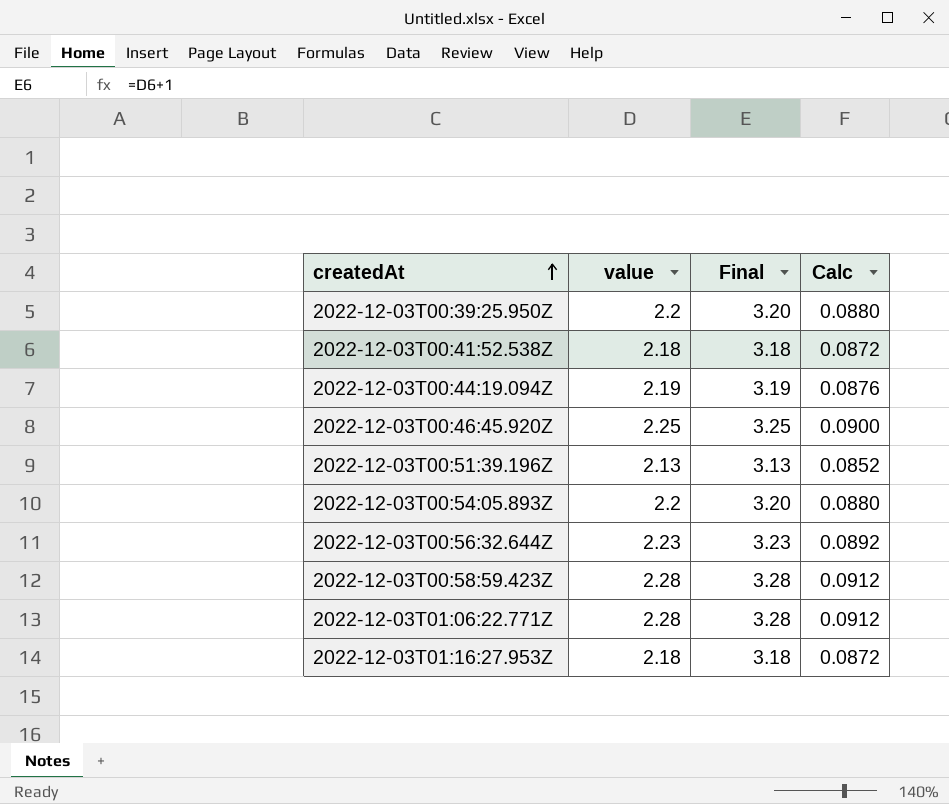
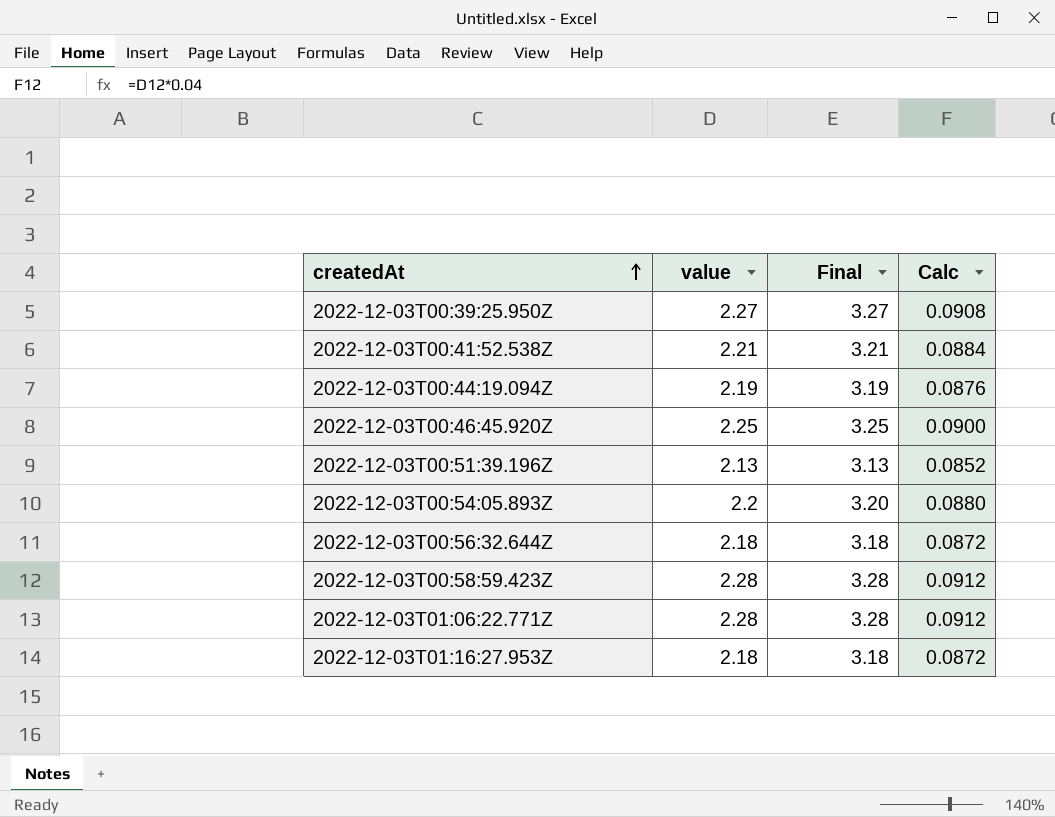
2022-12-03T00:39:25.950Z | value: 2.2 -> 2.27
2022-12-03T00:39:25.950Z | Final: 3.20 -> 3.27
2022-12-03T00:39:25.950Z | Calc: 0.0880 -> 0.0908
2022-12-03T00:41:52.538Z | value: 2.18 -> 2.21
2022-12-03T00:41:52.538Z | Final: 3.18 -> 3.21
2022-12-03T00:41:52.538Z | Calc: 0.0872 -> 0.0884
2022-12-03T00:56:32.644Z | value: 2.23 -> 2.18
2022-12-03T00:56:32.644Z | Final: 3.23 -> 3.18
2022-12-03T00:56:32.644Z | Calc: 0.0892 -> 0.0872

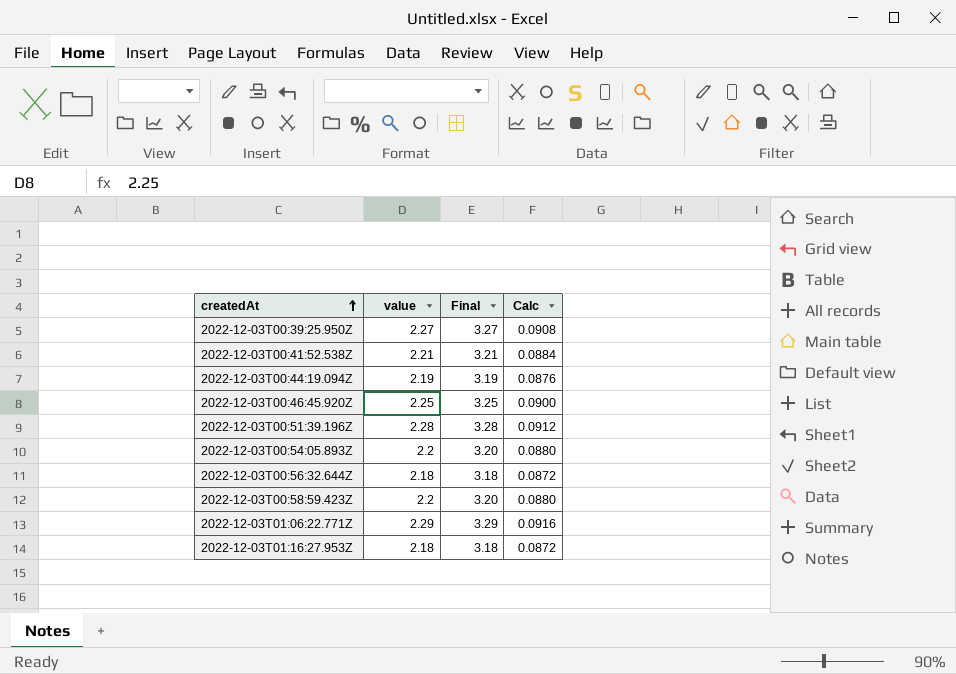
2022-12-03T00:51:39.196Z | value: 2.13 -> 2.28
2022-12-03T00:51:39.196Z | Final: 3.13 -> 3.28
2022-12-03T00:51:39.196Z | Calc: 0.0852 -> 0.0912
2022-12-03T00:58:59.423Z | value: 2.28 -> 2.2
2022-12-03T00:58:59.423Z | Final: 3.28 -> 3.20
2022-12-03T00:58:59.423Z | Calc: 0.0912 -> 0.0880
2022-12-03T01:06:22.771Z | value: 2.28 -> 2.29
2022-12-03T01:06:22.771Z | Final: 3.28 -> 3.29
2022-12-03T01:06:22.771Z | Calc: 0.0912 -> 0.0916

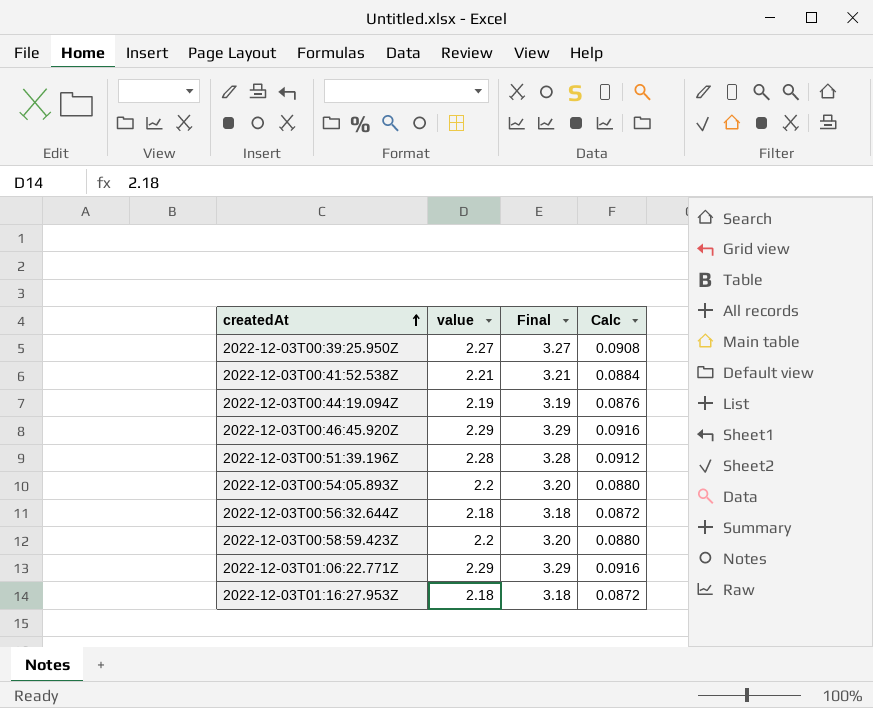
2022-12-03T00:46:45.920Z | value: 2.25 -> 2.29
2022-12-03T00:46:45.920Z | Final: 3.25 -> 3.29
2022-12-03T00:46:45.920Z | Calc: 0.0900 -> 0.0916

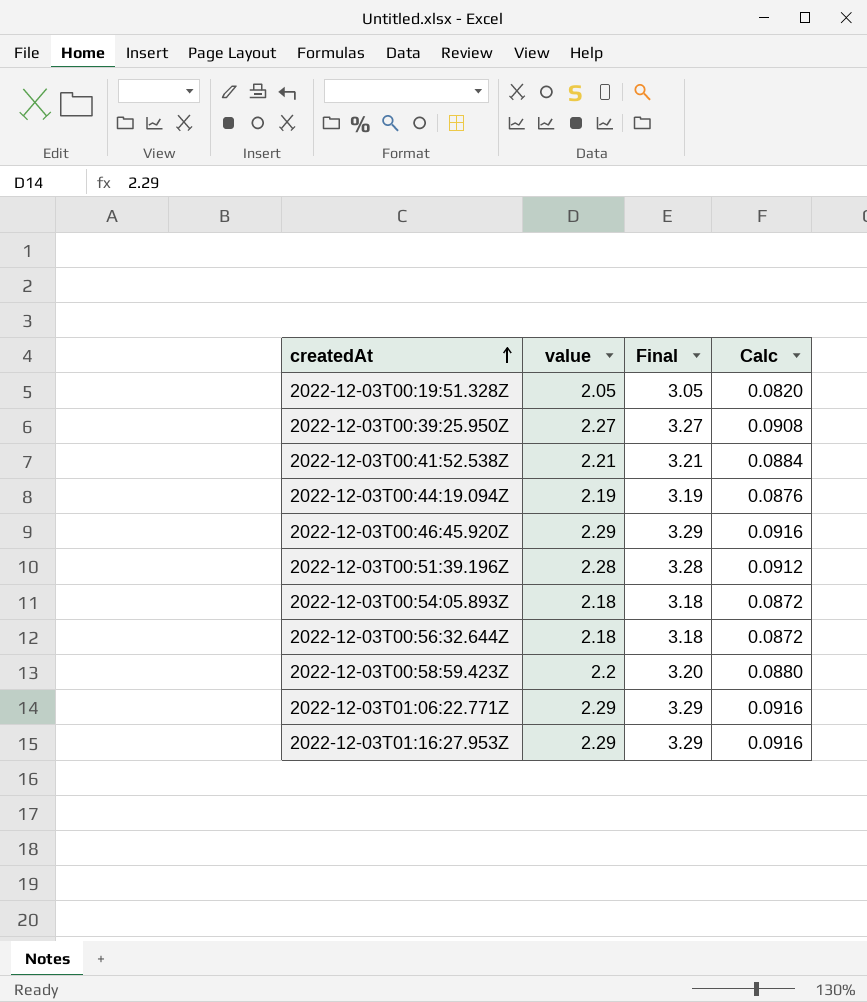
row 2022-12-03T00:19:51.328Z: none -> 2.05 | 3.05 | 0.0820
2022-12-03T00:54:05.893Z | value: 2.2 -> 2.18
2022-12-03T00:54:05.893Z | Final: 3.20 -> 3.18
2022-12-03T00:54:05.893Z | Calc: 0.0880 -> 0.0872
2022-12-03T01:16:27.953Z | value: 2.18 -> 2.29
2022-12-03T01:16:27.953Z | Final: 3.18 -> 3.29
2022-12-03T01:16:27.953Z | Calc: 0.0872 -> 0.0916

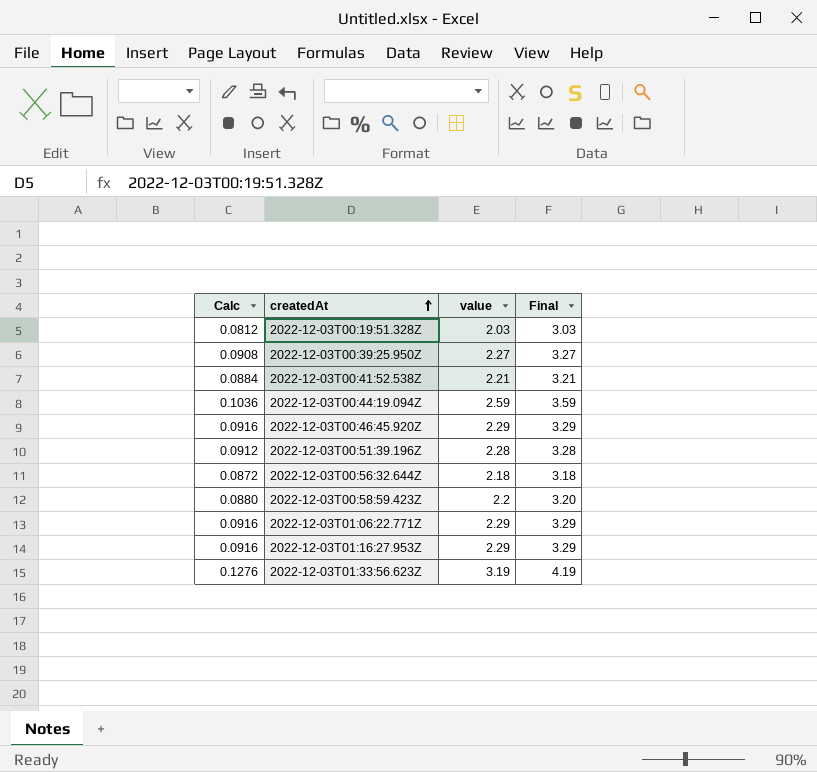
column Calc | position: 4 -> 1
row 2022-12-03T00:54:05.893Z: 2.18 | 3.18 | 0.0872 -> none
2022-12-03T00:19:51.328Z | Calc: 0.0820 -> 0.0812
2022-12-03T00:19:51.328Z | value: 2.05 -> 2.03
2022-12-03T00:19:51.328Z | Final: 3.05 -> 3.03
2022-12-03T00:44:19.094Z | Calc: 0.0876 -> 0.1036
2022-12-03T00:44:19.094Z | value: 2.19 -> 2.59
2022-12-03T00:44:19.094Z | Final: 3.19 -> 3.59
row 2022-12-03T01:33:56.623Z: none -> 0.1276 | 3.19 | 4.19

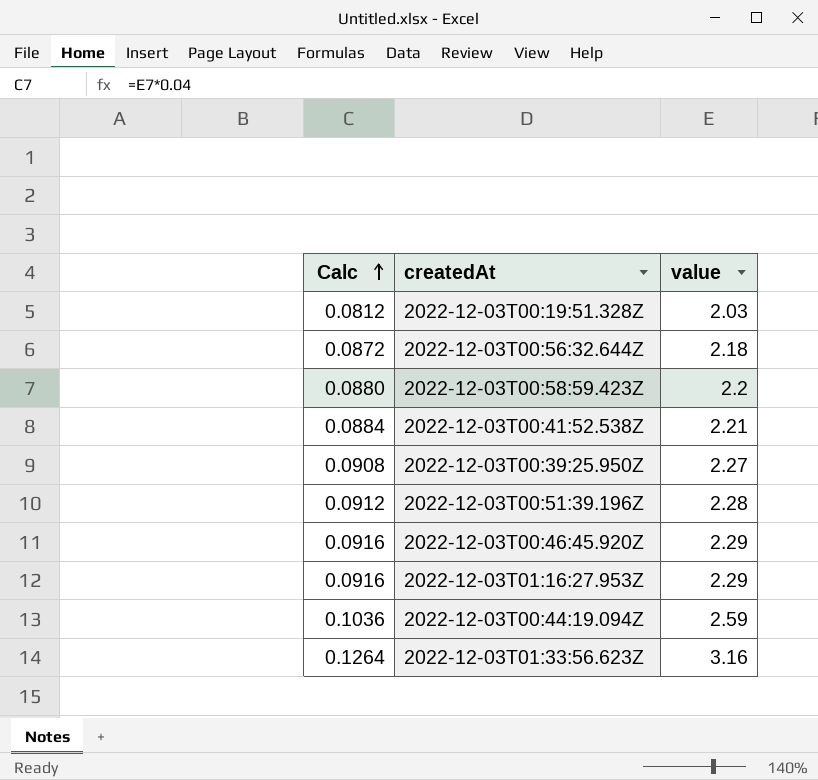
row order: createdAt ascending -> Calc ascending
column Final | formula: [value] + 1 -> none
row 2022-12-03T01:06:22.771Z: 0.0916 | 2.29 | 3.29 -> none
2022-12-03T01:33:56.623Z | Calc: 0.1276 -> 0.1264
2022-12-03T01:33:56.623Z | value: 3.19 -> 3.16

